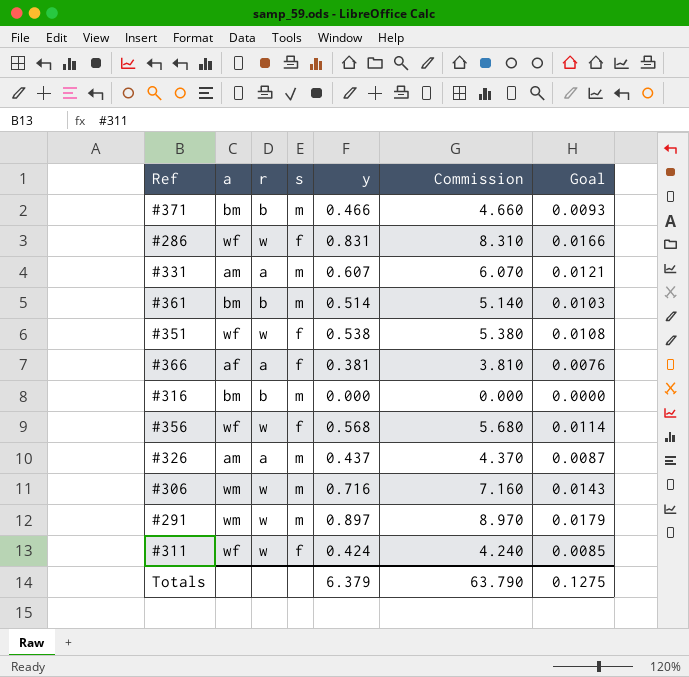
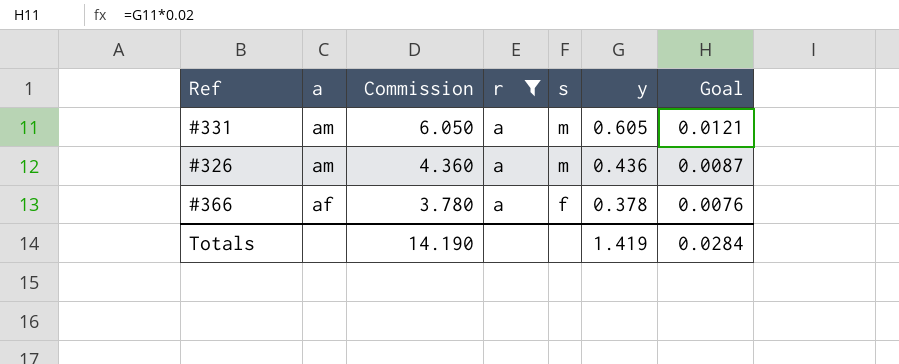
filter: none -> r = a
row order: none -> a descending
column Commission | position: 6 -> 3
#331 | Commission: 6.070 -> 6.050
#331 | y: 0.607 -> 0.605
#326 | Commission: 4.370 -> 4.360
#326 | y: 0.437 -> 0.436
#366 | Commission: 3.810 -> 3.780
#366 | y: 0.381 -> 0.378
Totals | Commission: 63.790 -> 14.190
Totals | y: 6.379 -> 1.419
Totals | Goal: 0.1275 -> 0.0284

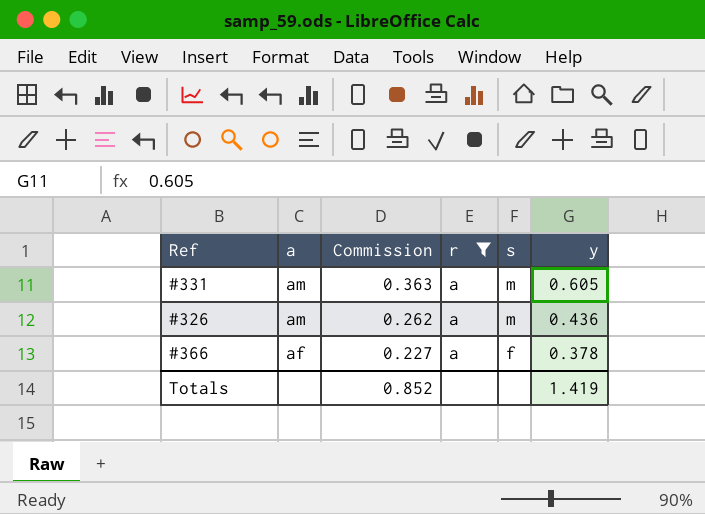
column Goal | formula: [y] * 0.02 -> none
column Commission | formula: [y] * 10 -> [y] * 0.6
Totals | Commission: 14.190 -> 0.852

